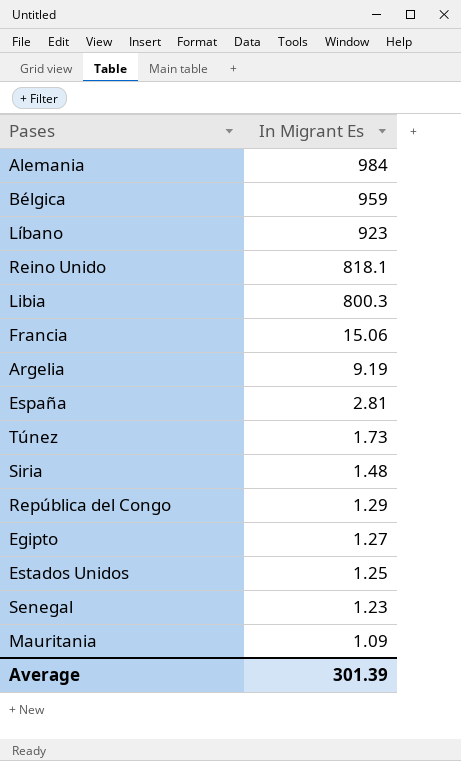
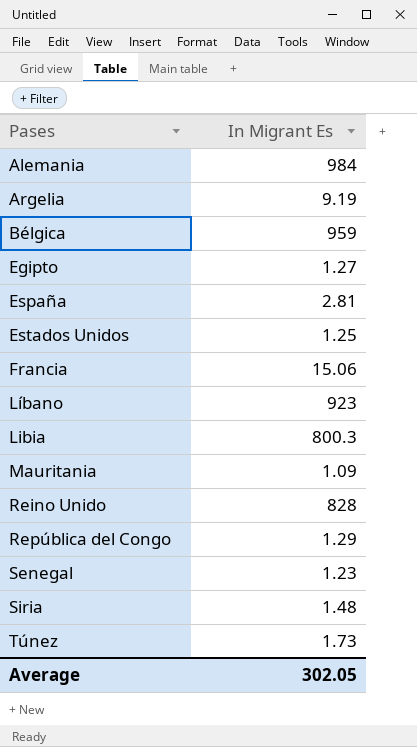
row order: In Migrant Es descending -> Pases ascending
Reino Unido | In Migrant Es: 818.1 -> 828
Average | In Migrant Es: 301.39 -> 302.05

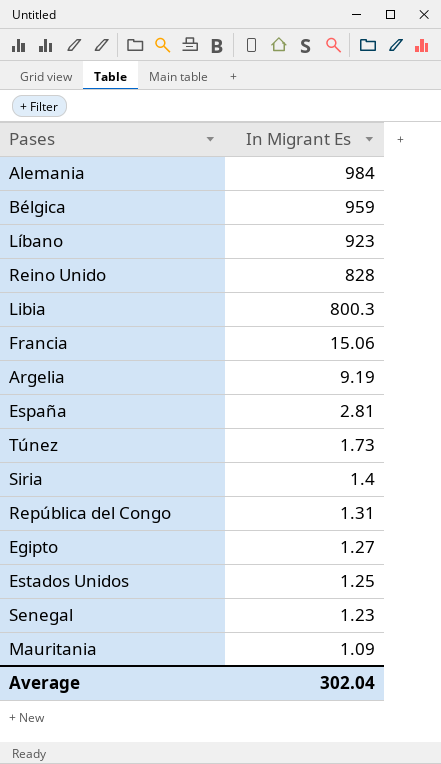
row order: Pases ascending -> In Migrant Es descending
Siria | In Migrant Es: 1.48 -> 1.4
República del Congo | In Migrant Es: 1.29 -> 1.31
Average | In Migrant Es: 302.05 -> 302.04

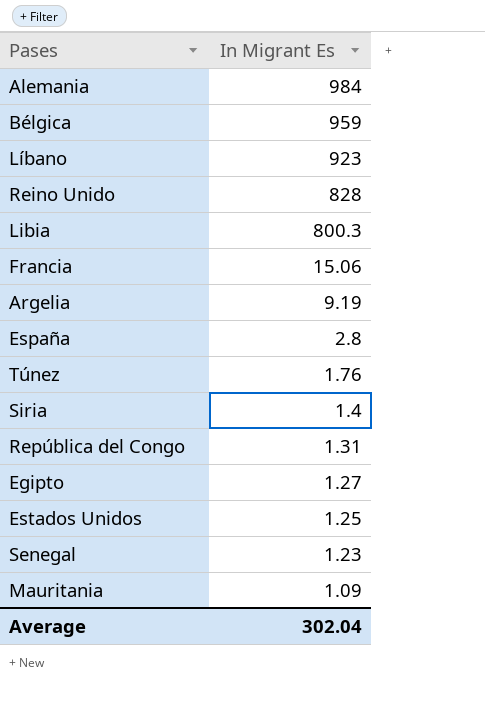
España | In Migrant Es: 2.81 -> 2.8
Túnez | In Migrant Es: 1.73 -> 1.76

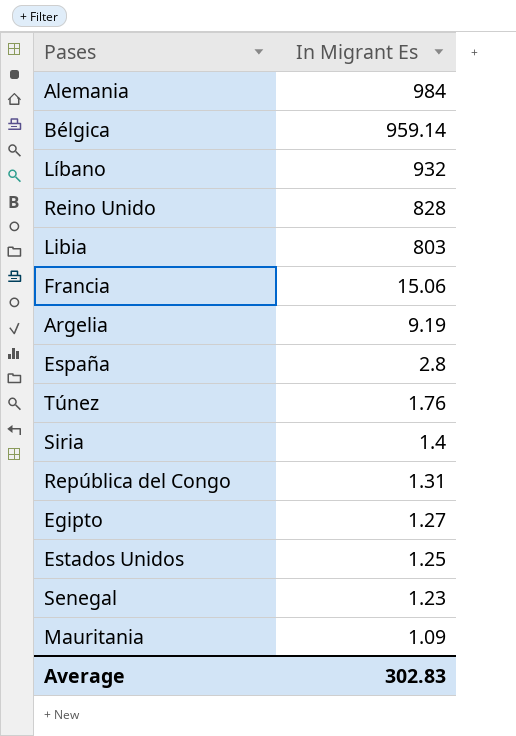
Bélgica | In Migrant Es: 959 -> 959.14
Líbano | In Migrant Es: 923 -> 932
Libia | In Migrant Es: 800.3 -> 803
Average | In Migrant Es: 302.04 -> 302.83

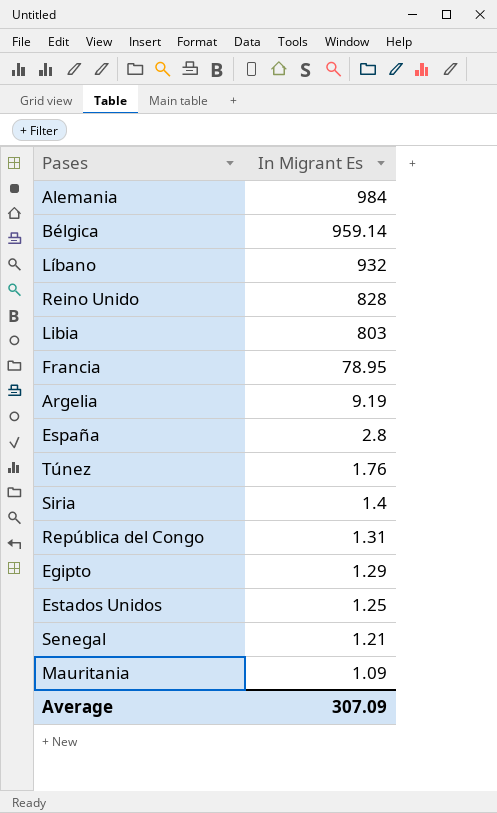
Francia | In Migrant Es: 15.06 -> 78.95
Egipto | In Migrant Es: 1.27 -> 1.29
Senegal | In Migrant Es: 1.23 -> 1.21
Average | In Migrant Es: 302.83 -> 307.09

